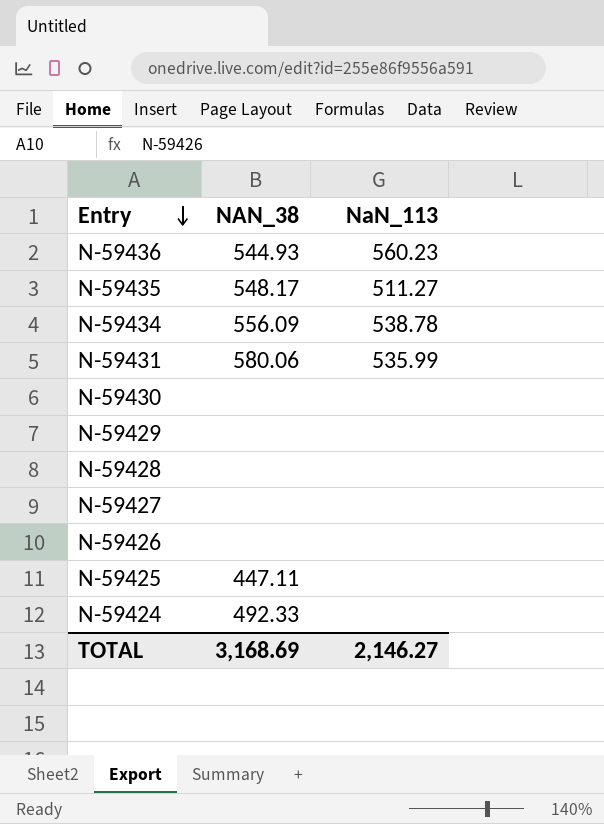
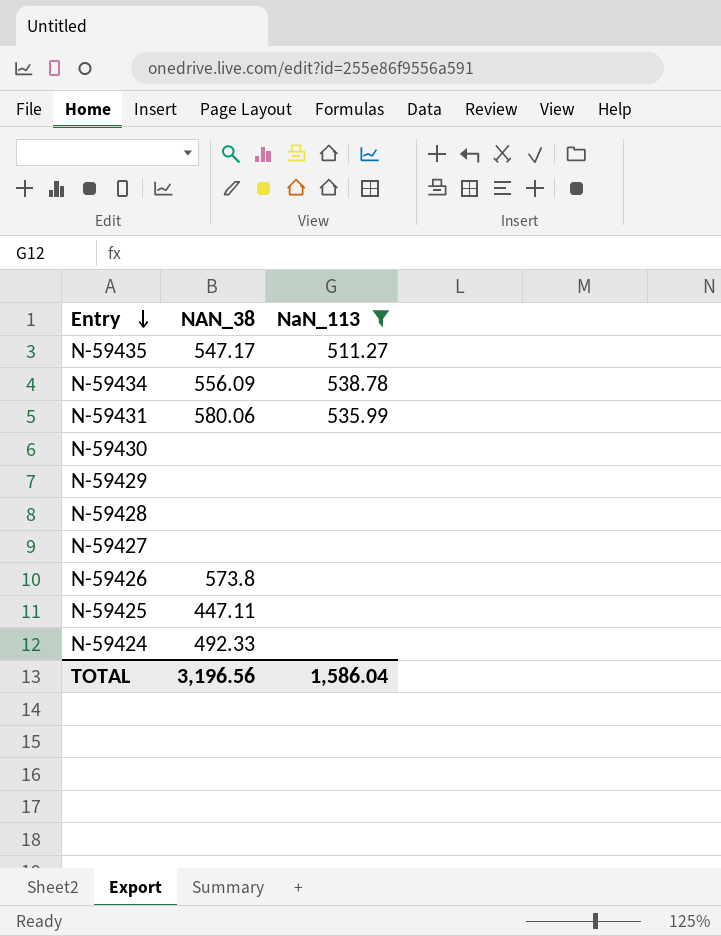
filter: none -> NaN_113 != 560.23
N-59435 | NAN_38: 548.17 -> 547.17
N-59426 | NAN_38: none -> 573.8
TOTAL | NAN_38: 3,168.69 -> 3,196.56
TOTAL | NaN_113: 2,146.27 -> 1,586.04

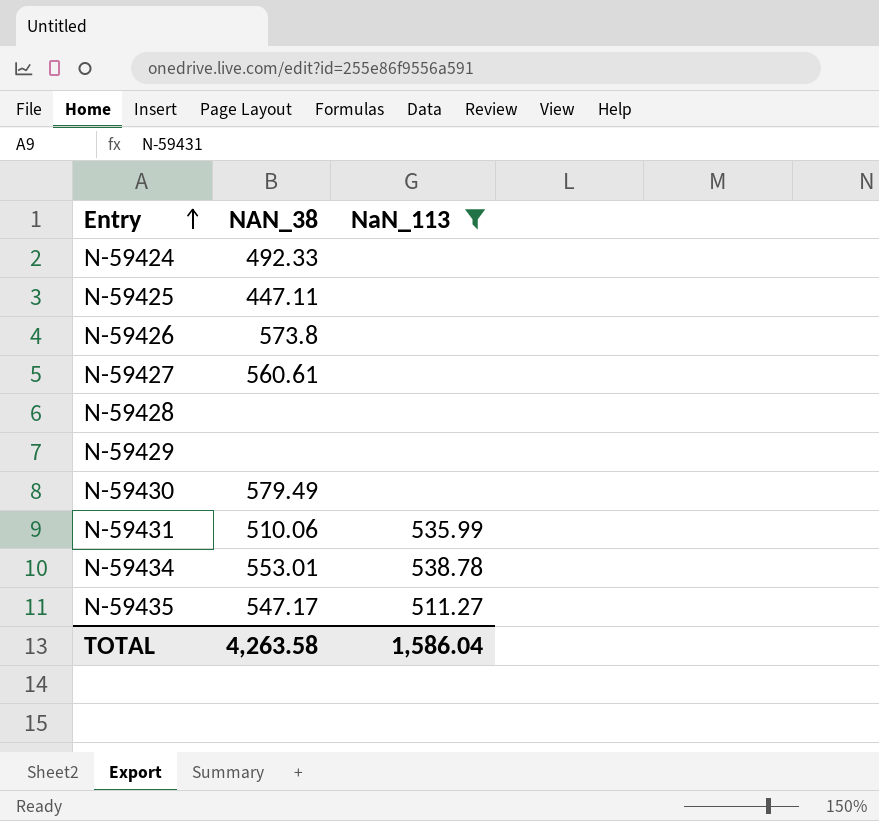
row order: Entry descending -> Entry ascending
N-59427 | NAN_38: none -> 560.61
N-59430 | NAN_38: none -> 579.49
N-59431 | NAN_38: 580.06 -> 510.06
N-59434 | NAN_38: 556.09 -> 553.01
TOTAL | NAN_38: 3,196.56 -> 4,263.58

